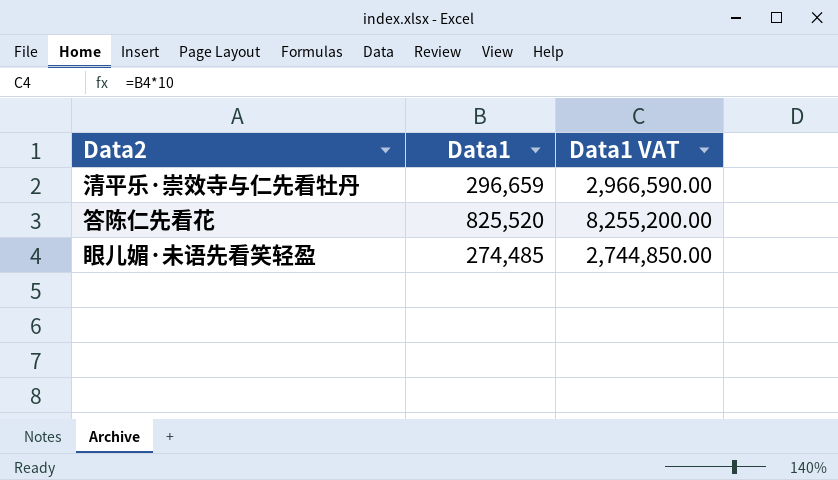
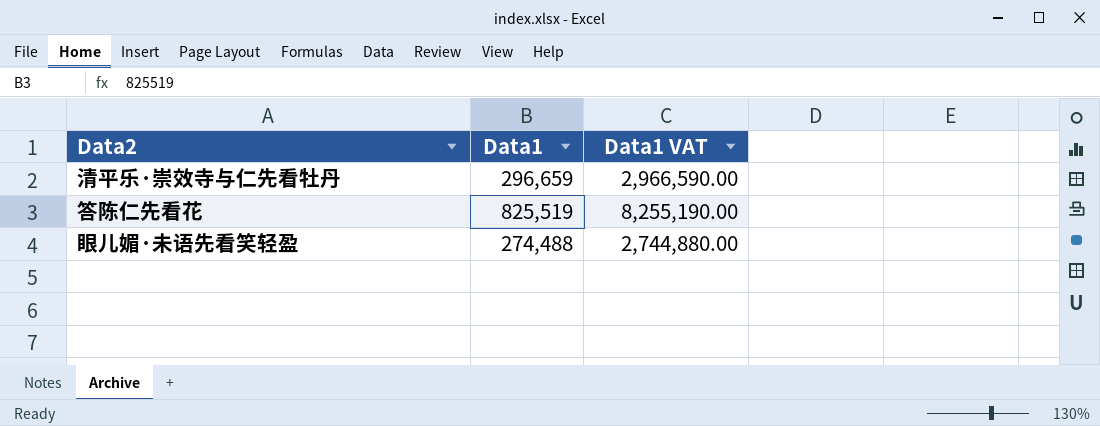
答陈仁先看花 | Data1: 825,520 -> 825,519
答陈仁先看花 | Data1 VAT: 8,255,200.00 -> 8,255,190.00
眼儿媚·未语先看笑轻盈 | Data1: 274,485 -> 274,488
眼儿媚·未语先看笑轻盈 | Data1 VAT: 2,744,850.00 -> 2,744,880.00

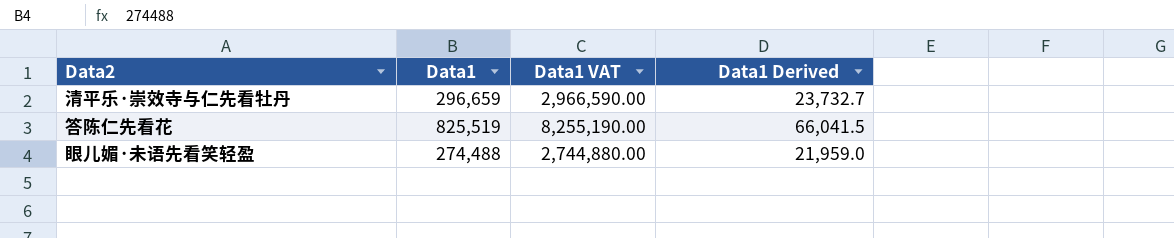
column Data1 Derived | formula: none -> [Data1] * 0.08

